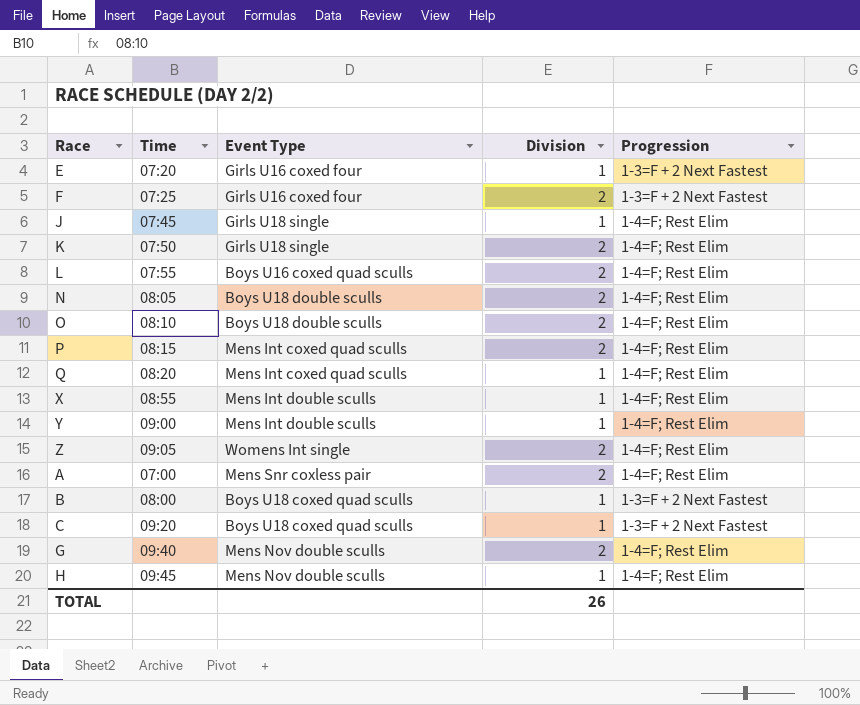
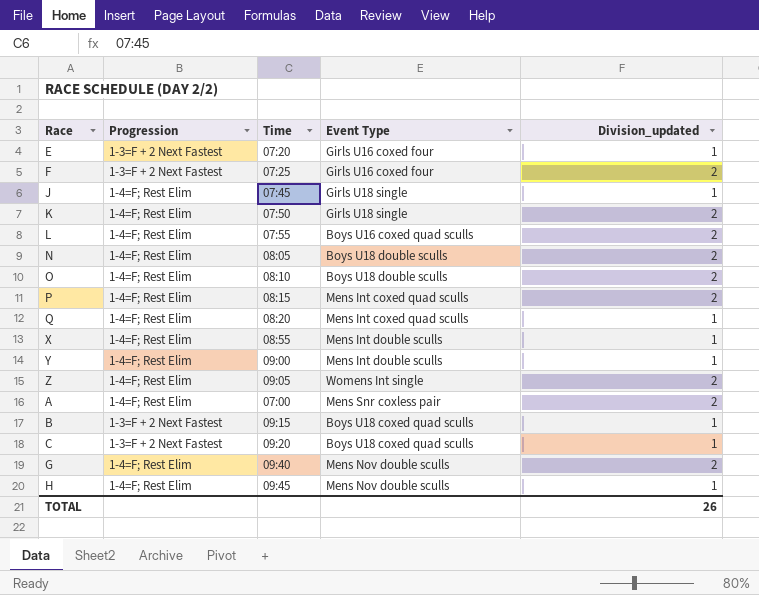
column Progression | position: 5 -> 2
column name: Division -> Division_updated
B | Time: 08:00 -> 09:15

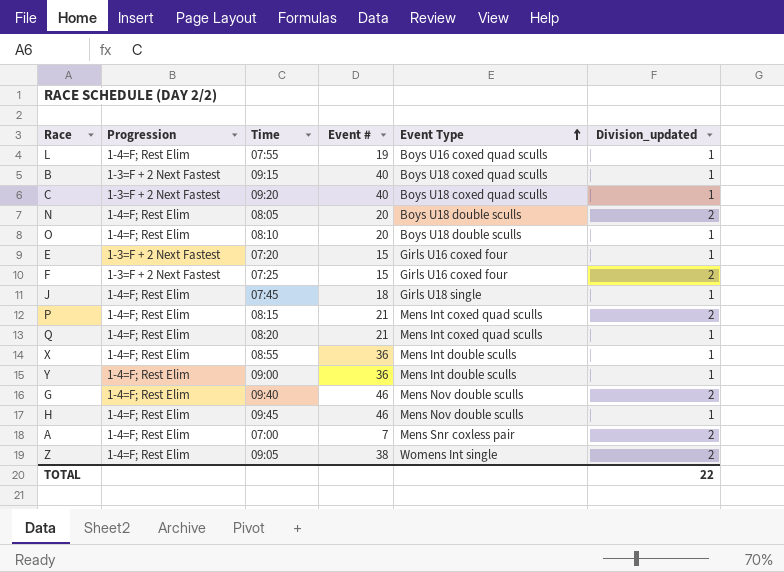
row order: none -> Event Type ascending
column Event # | position: none -> 4
row K: 1-4=F; Rest Elim | 07:50 | Girls U18 single | 2 -> none
L | Division_updated: 2 -> 1
O | Division_updated: 2 -> 1
TOTAL | Division_updated: 26 -> 22

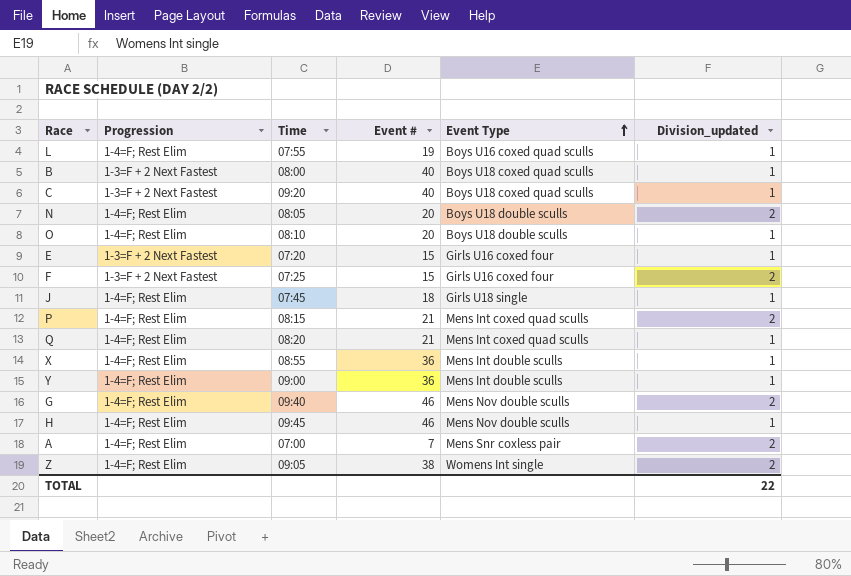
B | Time: 09:15 -> 08:00

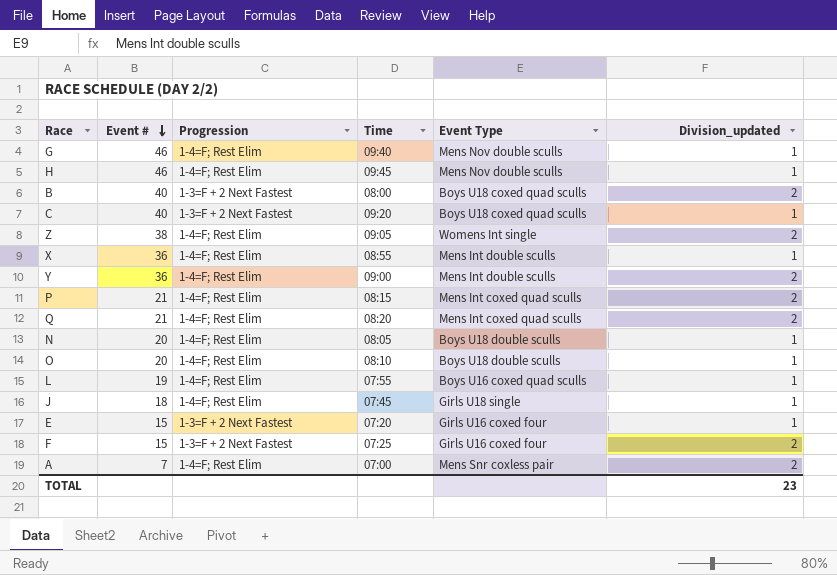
row order: Event Type ascending -> Event # descending
column Event # | position: 4 -> 2
G | Division_updated: 2 -> 1
B | Division_updated: 1 -> 2
Y | Division_updated: 1 -> 2
Q | Division_updated: 1 -> 2
N | Division_updated: 2 -> 1
TOTAL | Division_updated: 22 -> 23

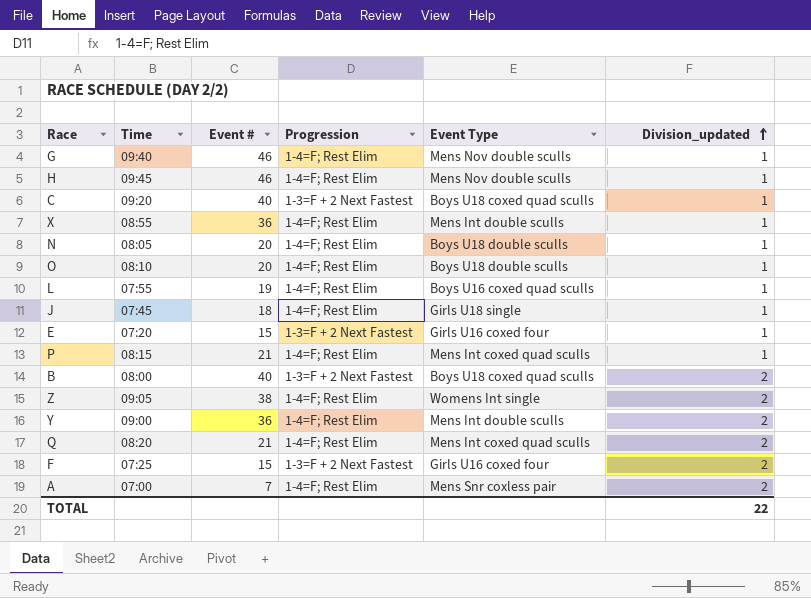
row order: Event # descending -> Division_updated ascending
column Time | position: 4 -> 2
P | Division_updated: 2 -> 1
TOTAL | Division_updated: 23 -> 22

